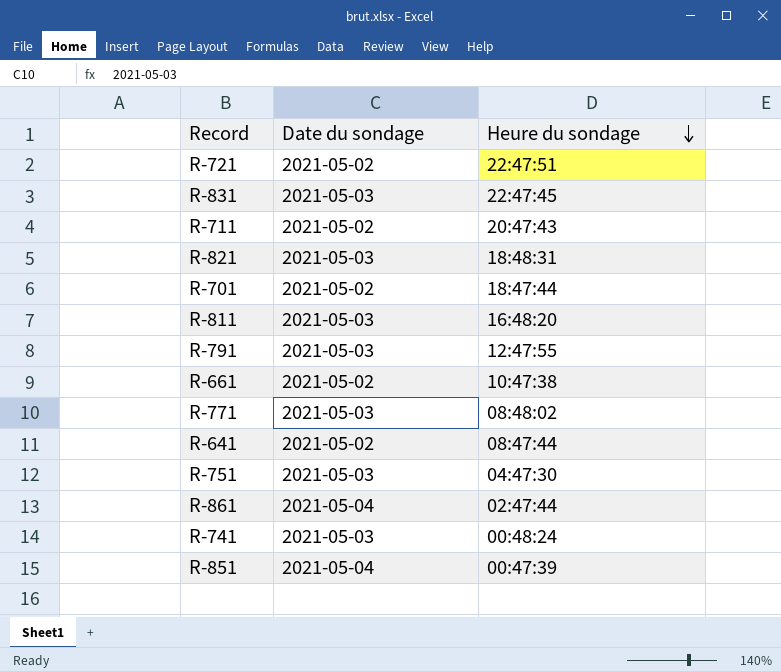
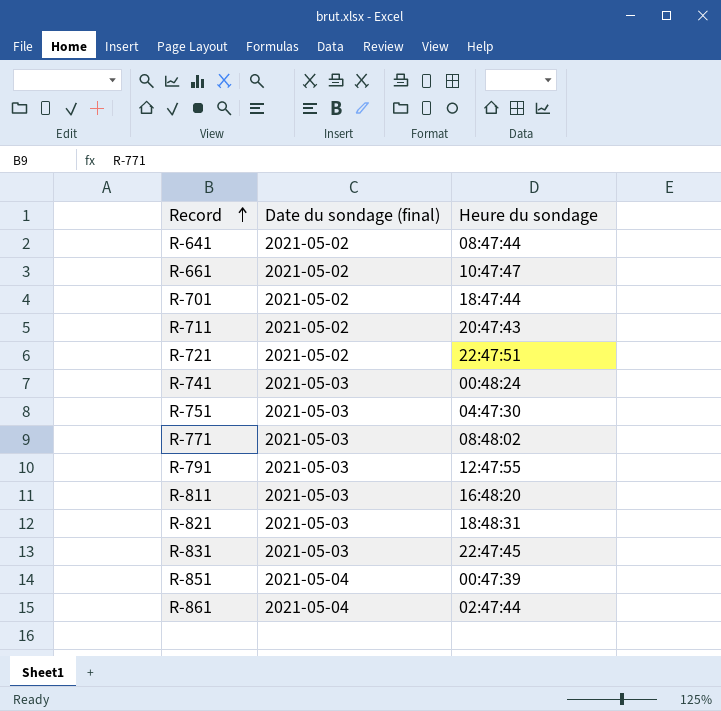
row order: Heure du sondage descending -> Record ascending
column name: Date du sondage -> Date du sondage (final)
R-661 | Heure du sondage: 10:47:38 -> 10:47:47

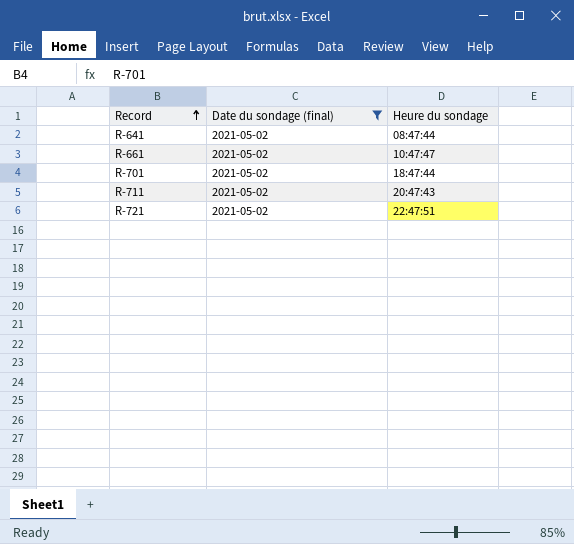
filter: none -> Date du sondage (final) = 2021-05-02

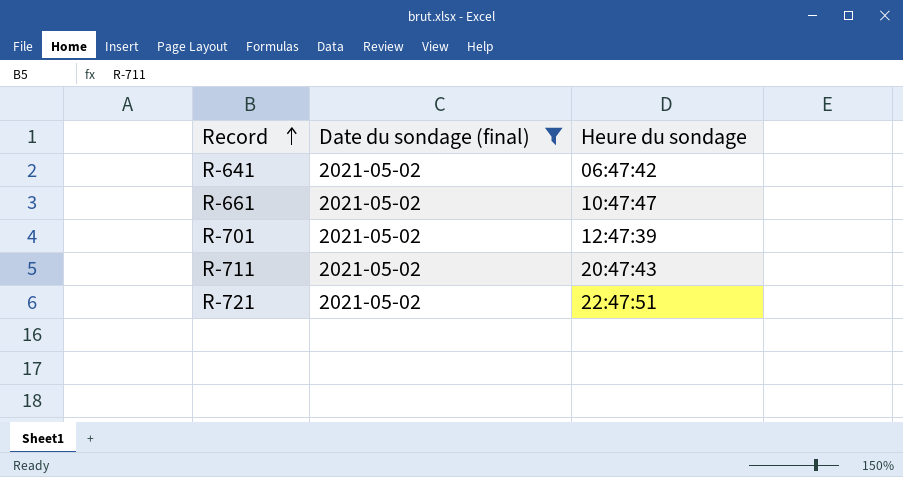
R-641 | Heure du sondage: 08:47:44 -> 06:47:42
R-701 | Heure du sondage: 18:47:44 -> 12:47:39

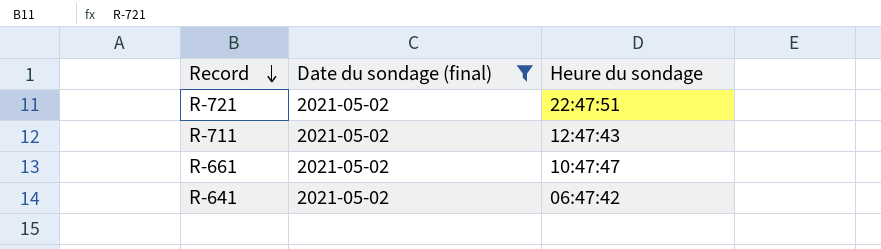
row order: Record ascending -> Record descending
row R-701: 2021-05-02 | 12:47:39 -> none
R-711 | Heure du sondage: 20:47:43 -> 12:47:43

